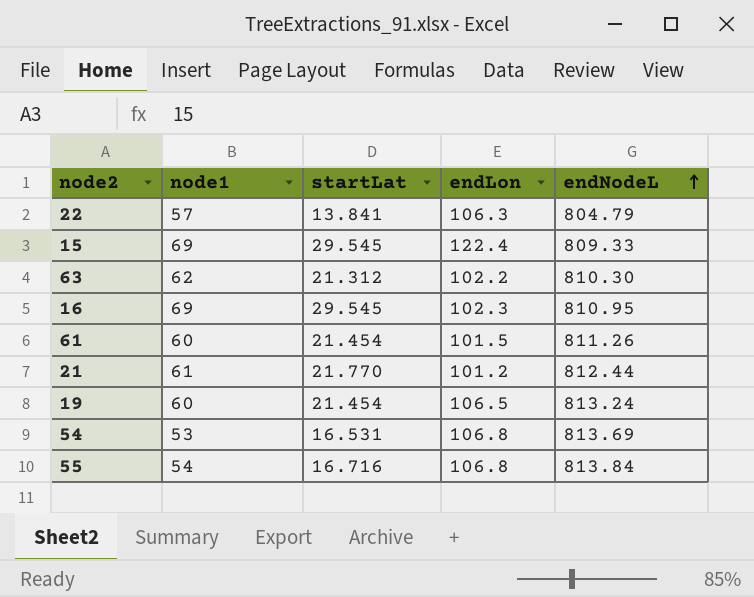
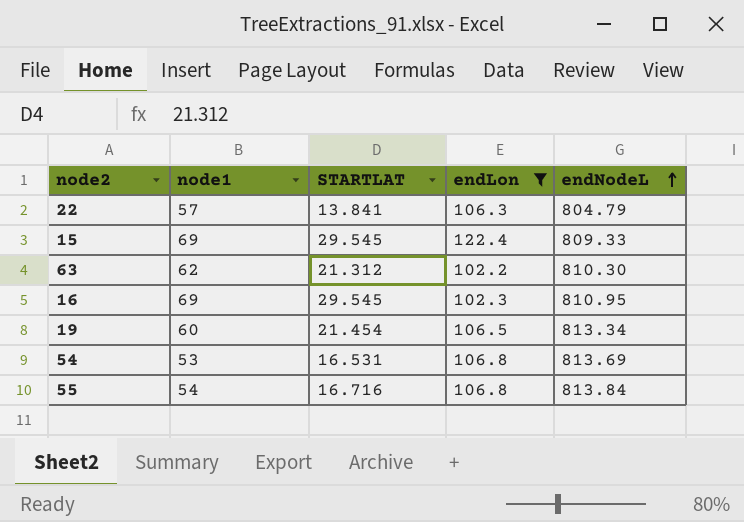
filter: none -> endLon >= 102.2
column name: startLat -> STARTLAT
19 | endNodeL: 813.24 -> 813.34

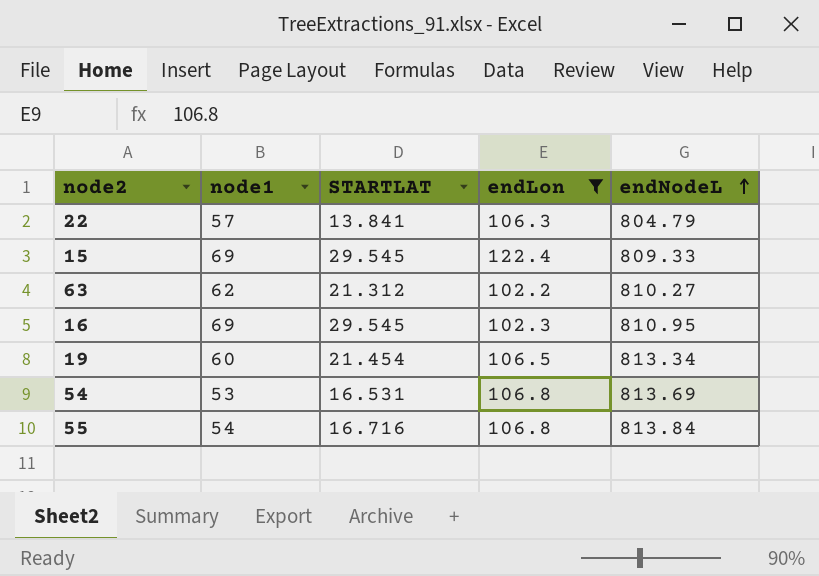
63 | endNodeL: 810.30 -> 810.27

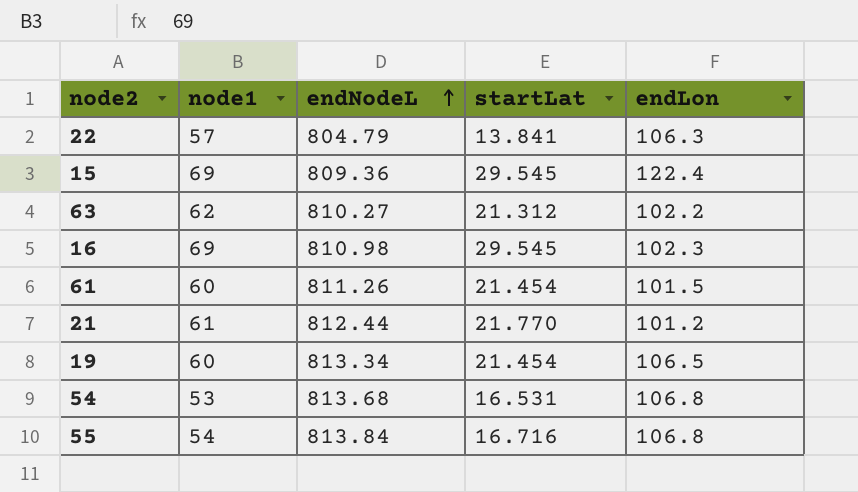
filter: endLon >= 102.2 -> none
column endNodeL | position: 5 -> 3
column name: STARTLAT -> startLat
15 | endNodeL: 809.33 -> 809.36
16 | endNodeL: 810.95 -> 810.98
54 | endNodeL: 813.69 -> 813.68

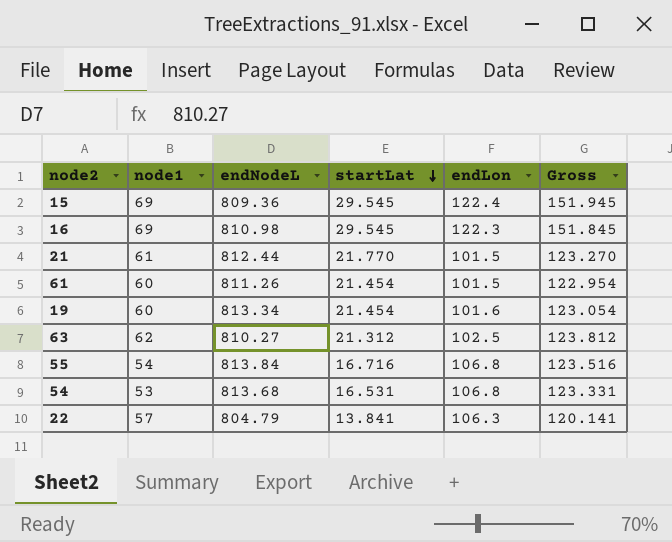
row order: endNodeL ascending -> startLat descending
column Gross | formula: none -> [startLat] + [endLon]
16 | endLon: 102.3 -> 122.3
21 | endLon: 101.2 -> 101.5
19 | endLon: 106.5 -> 101.6
63 | endLon: 102.2 -> 102.5

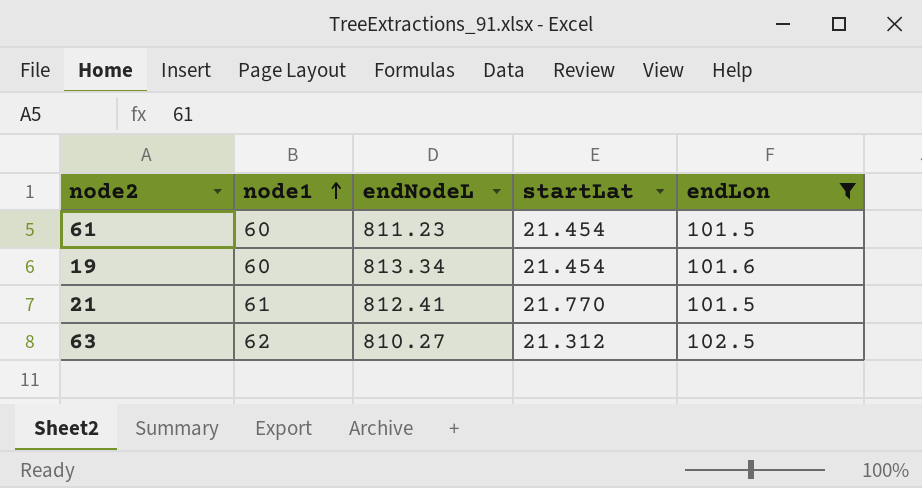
filter: none -> endLon <= 102.5
row order: startLat descending -> node1 ascending
column Gross | formula: [startLat] + [endLon] -> none
61 | endNodeL: 811.26 -> 811.23
21 | endNodeL: 812.44 -> 812.41

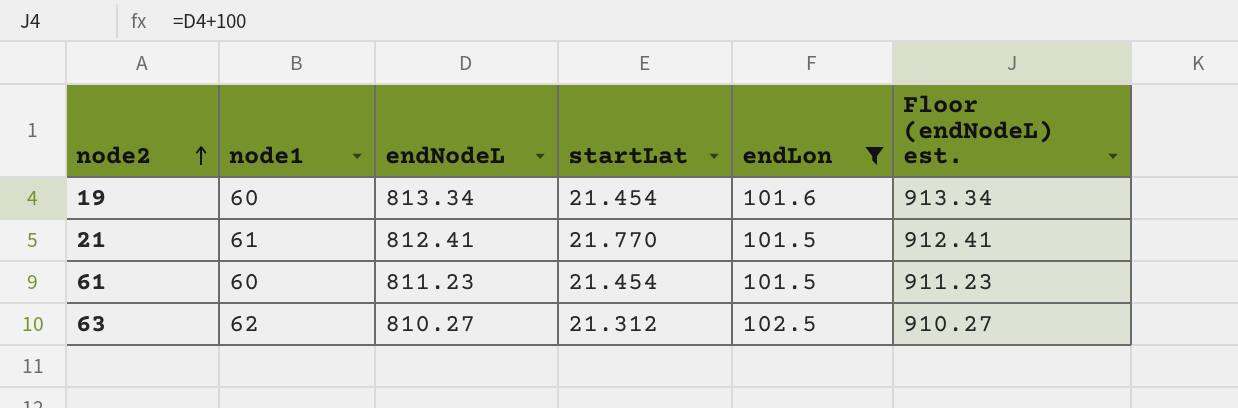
row order: node1 ascending -> node2 ascending
column Floor (endNodeL) est. | formula: none -> [endNodeL] + 100

